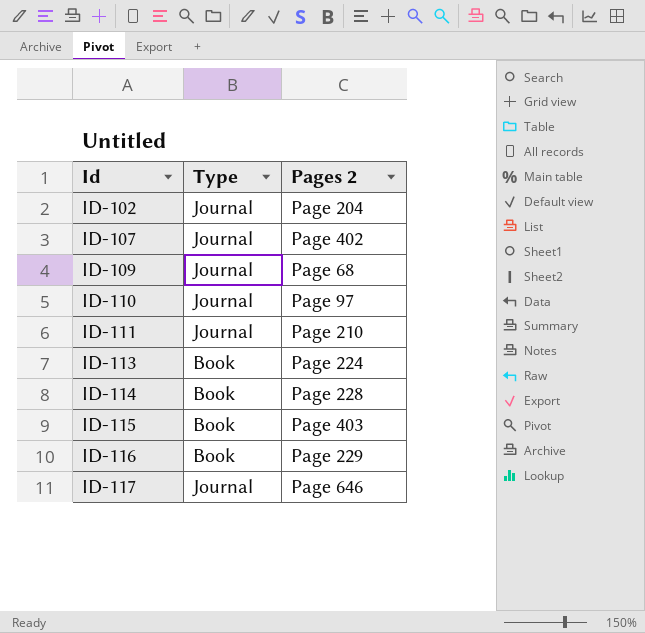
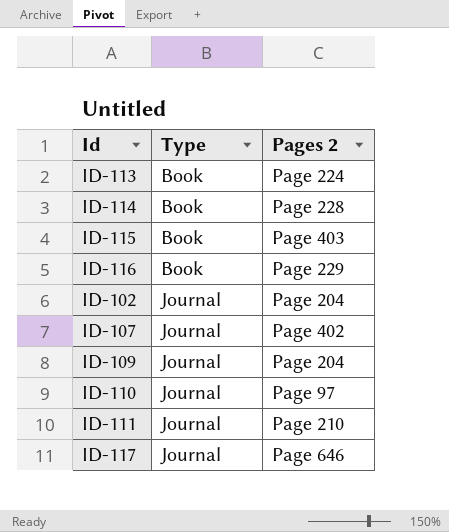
row order: Id ascending -> Type ascending
ID-109 | Pages 2: Page 68 -> Page 204

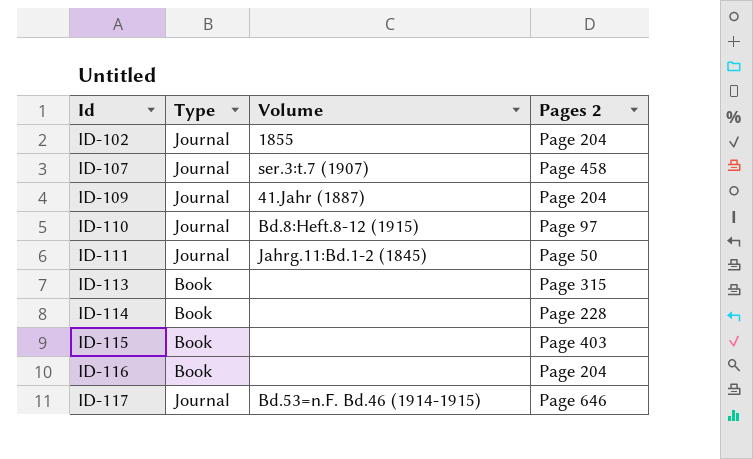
row order: Type ascending -> Id ascending
column Volume | position: none -> 3
ID-107 | Pages 2: Page 402 -> Page 458
ID-111 | Pages 2: Page 210 -> Page 50
ID-113 | Pages 2: Page 224 -> Page 315
ID-116 | Pages 2: Page 229 -> Page 204

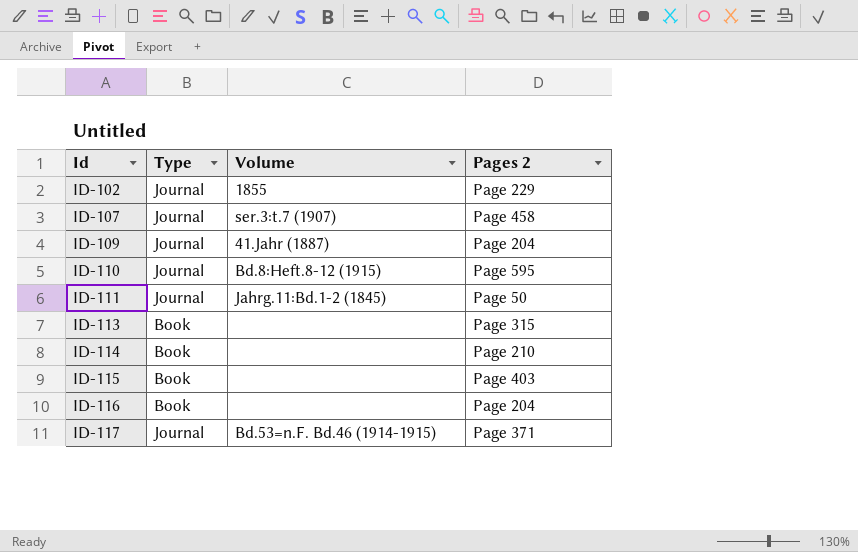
ID-102 | Pages 2: Page 204 -> Page 229
ID-110 | Pages 2: Page 97 -> Page 595
ID-114 | Pages 2: Page 228 -> Page 210
ID-117 | Pages 2: Page 646 -> Page 371

